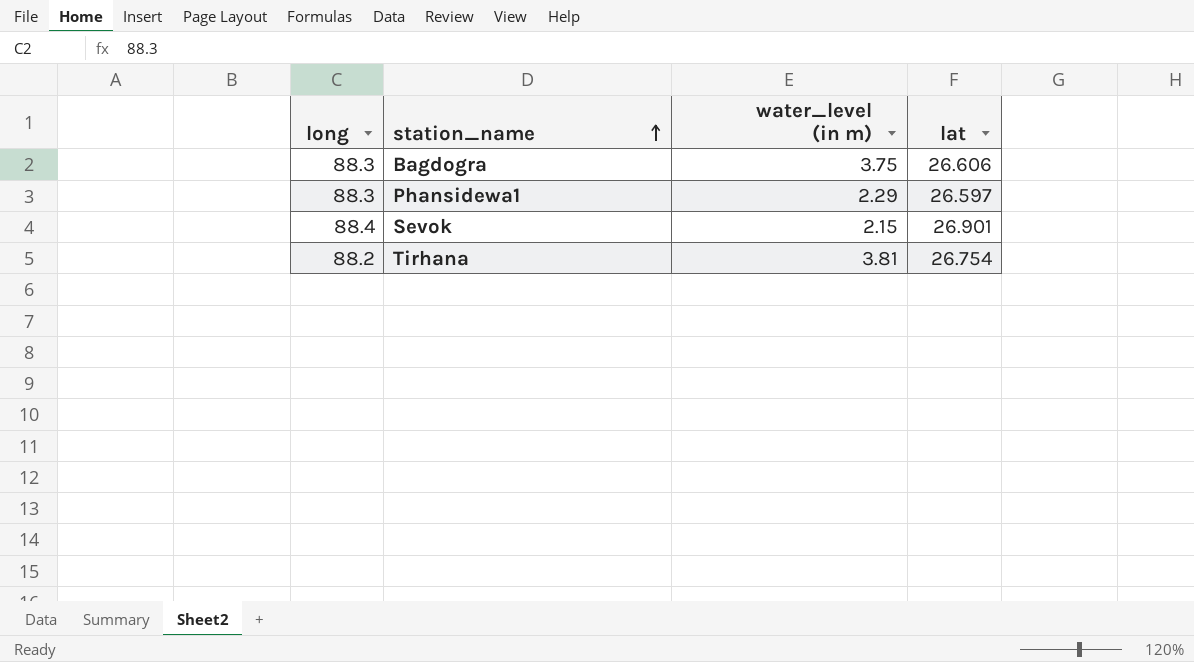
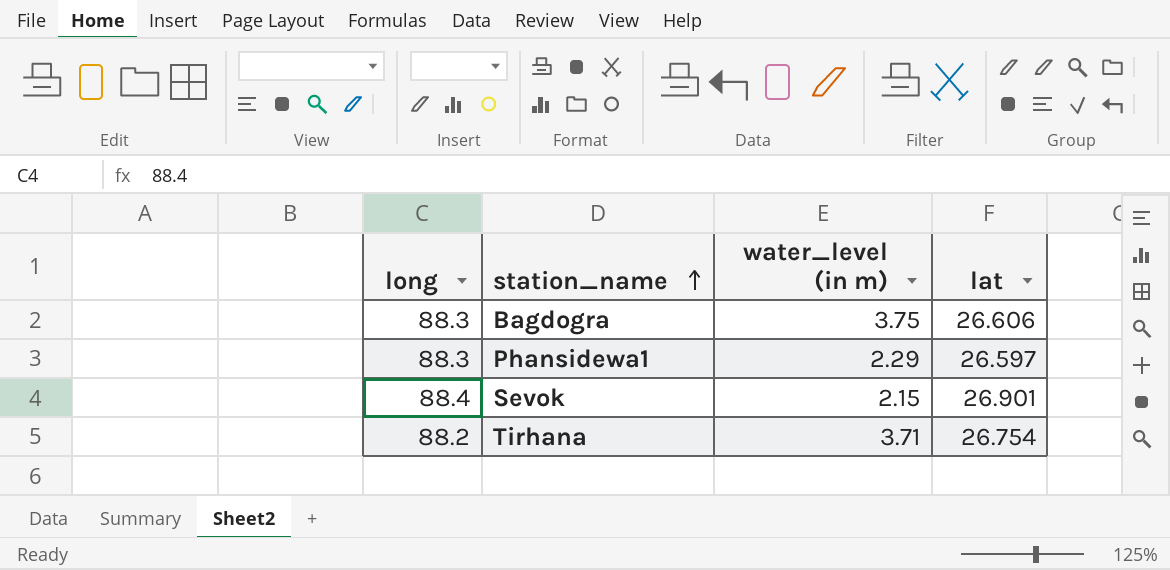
Tirhana | water_level (in m): 3.81 -> 3.71

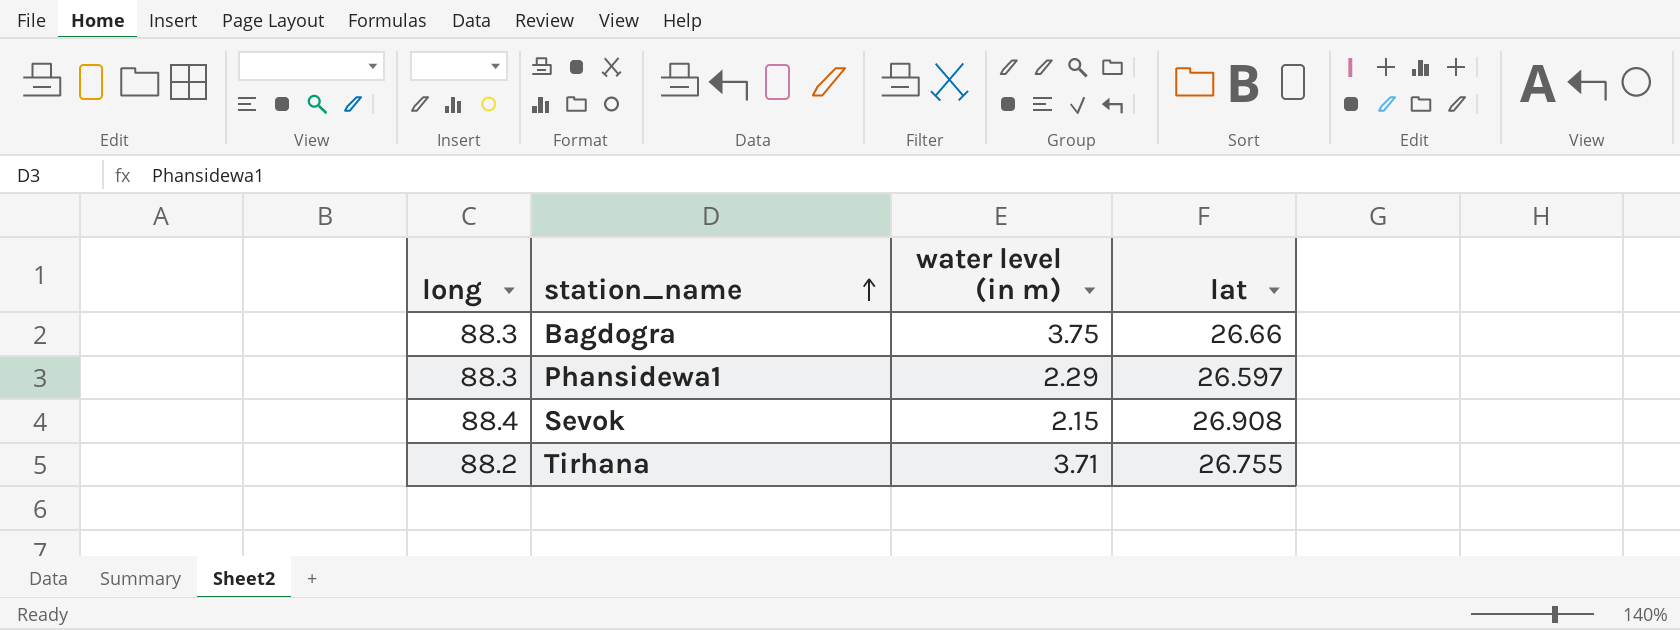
column name: water_level (in m) -> water level (in m)
Bagdogra | lat: 26.606 -> 26.66
Sevok | lat: 26.901 -> 26.908
Tirhana | lat: 26.754 -> 26.755

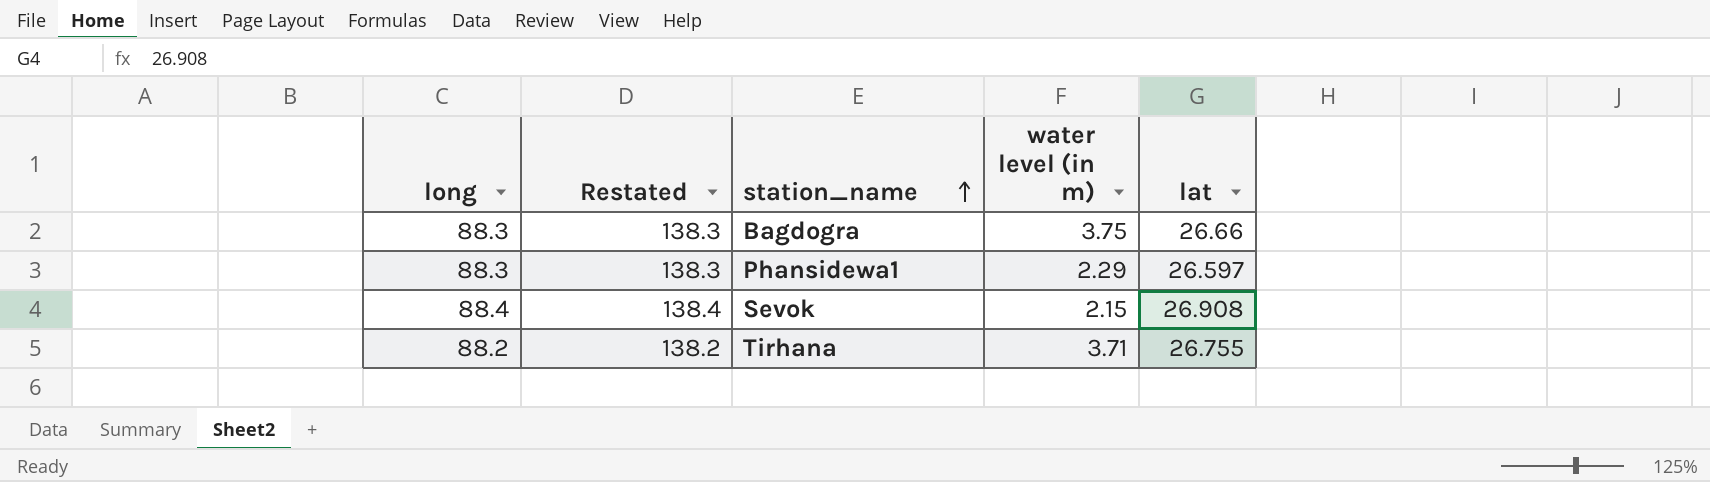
column Restated | formula: none -> [long] + 50

